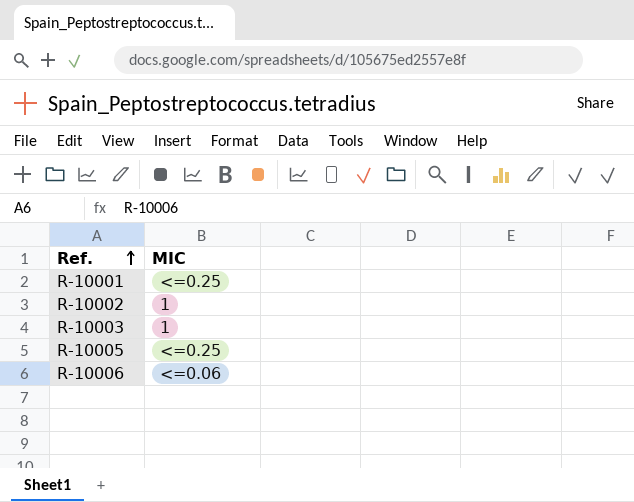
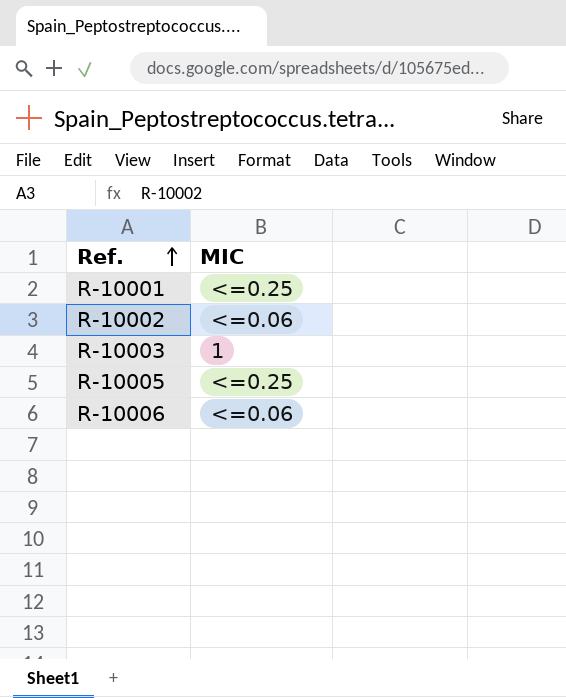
R-10002 | MIC: 1 -> <=0.06

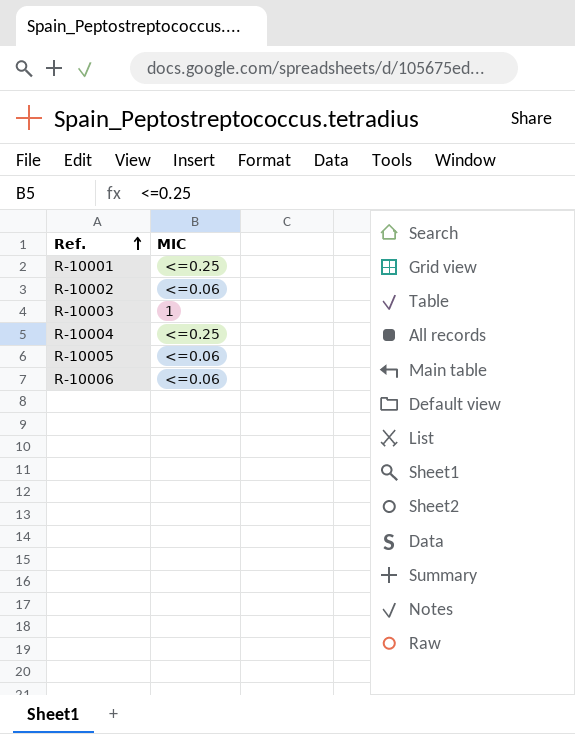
row R-10004: none -> <=0.25
R-10005 | MIC: <=0.25 -> <=0.06

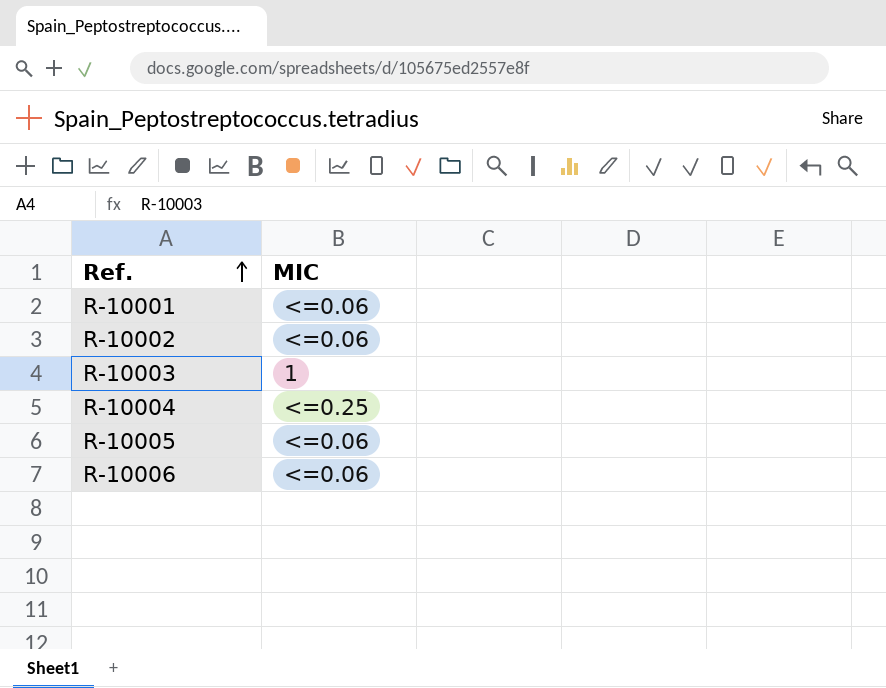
R-10001 | MIC: <=0.25 -> <=0.06

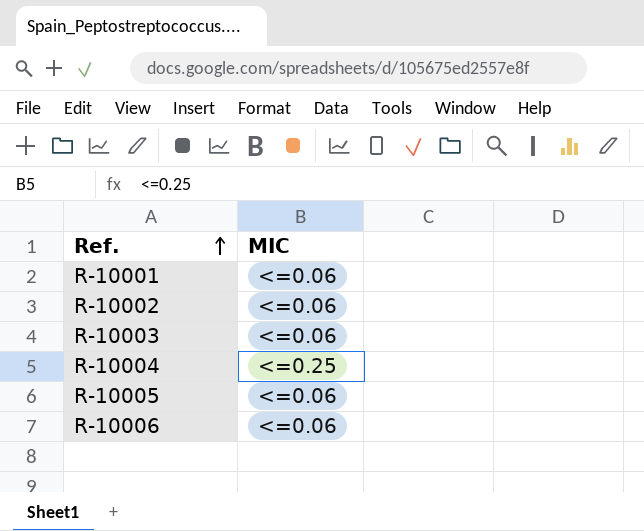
R-10003 | MIC: 1 -> <=0.06

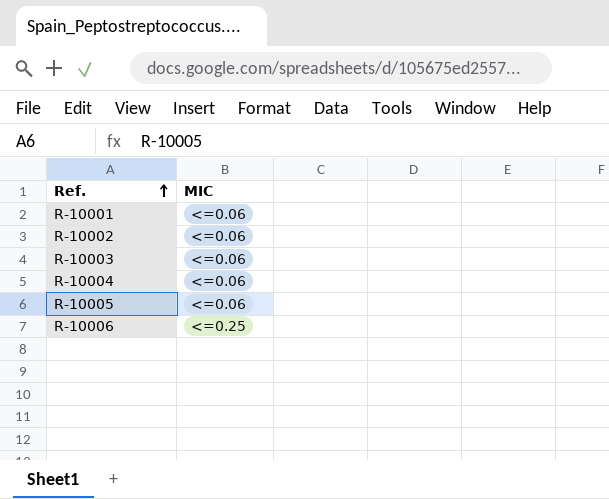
R-10004 | MIC: <=0.25 -> <=0.06
R-10006 | MIC: <=0.06 -> <=0.25

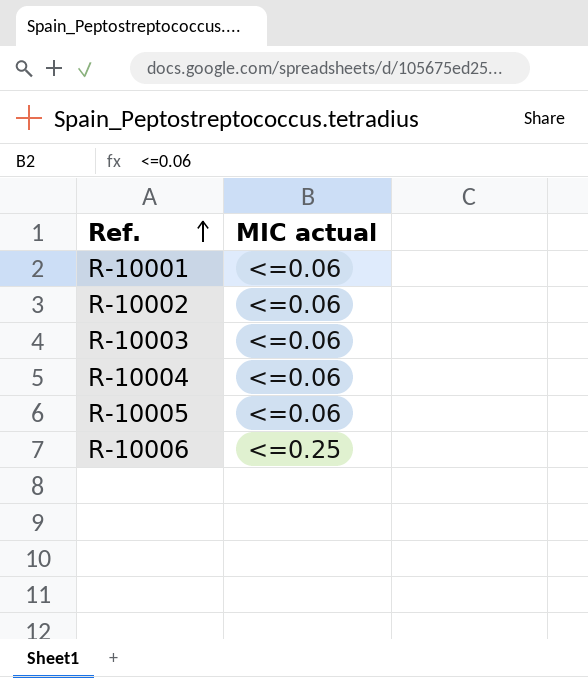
column name: MIC -> MIC actual

